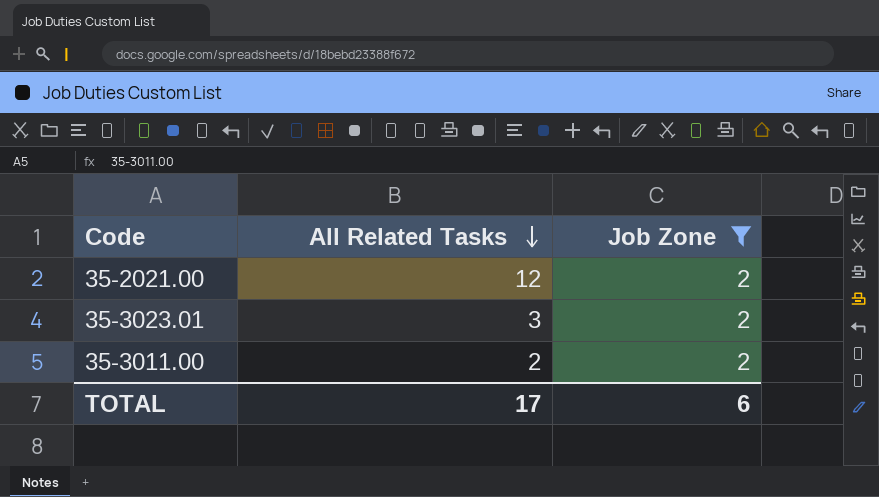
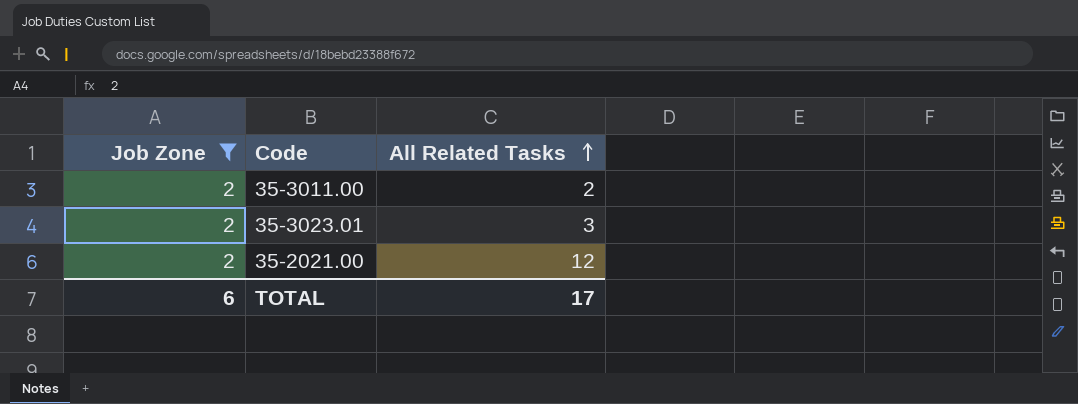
row order: All Related Tasks descending -> All Related Tasks ascending
column Job Zone | position: 3 -> 1

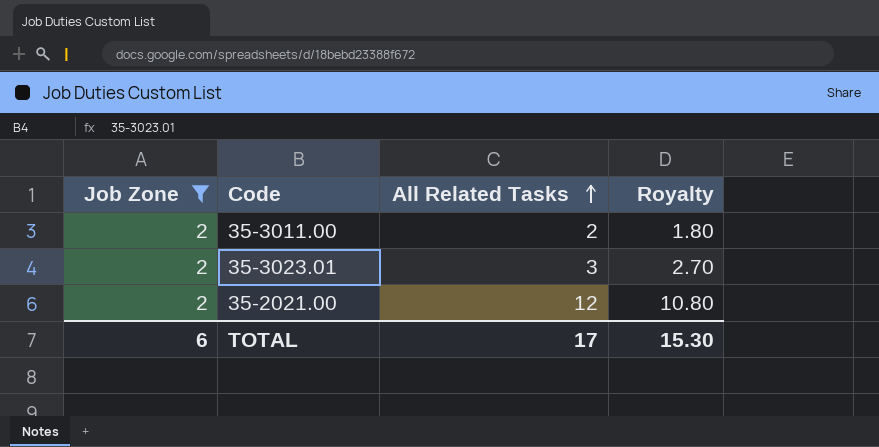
column Royalty | formula: none -> [All Related Tasks] * 0.9

